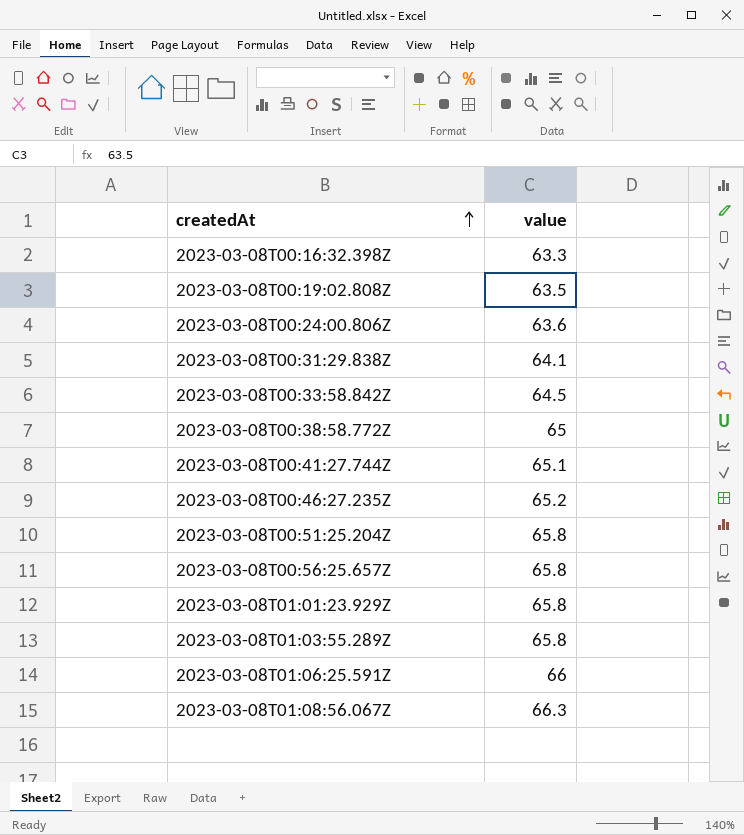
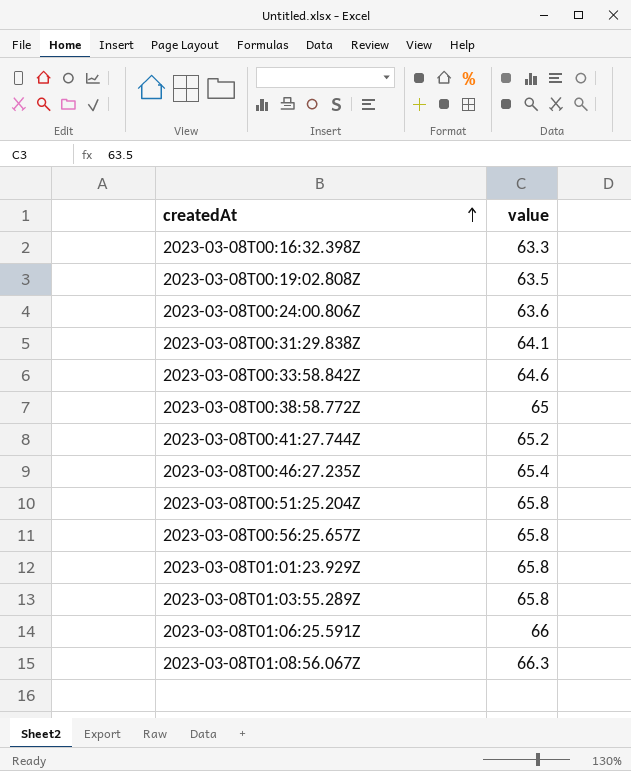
2023-03-08T00:33:58.842Z | value: 64.5 -> 64.6
2023-03-08T00:41:27.744Z | value: 65.1 -> 65.2
2023-03-08T00:46:27.235Z | value: 65.2 -> 65.4

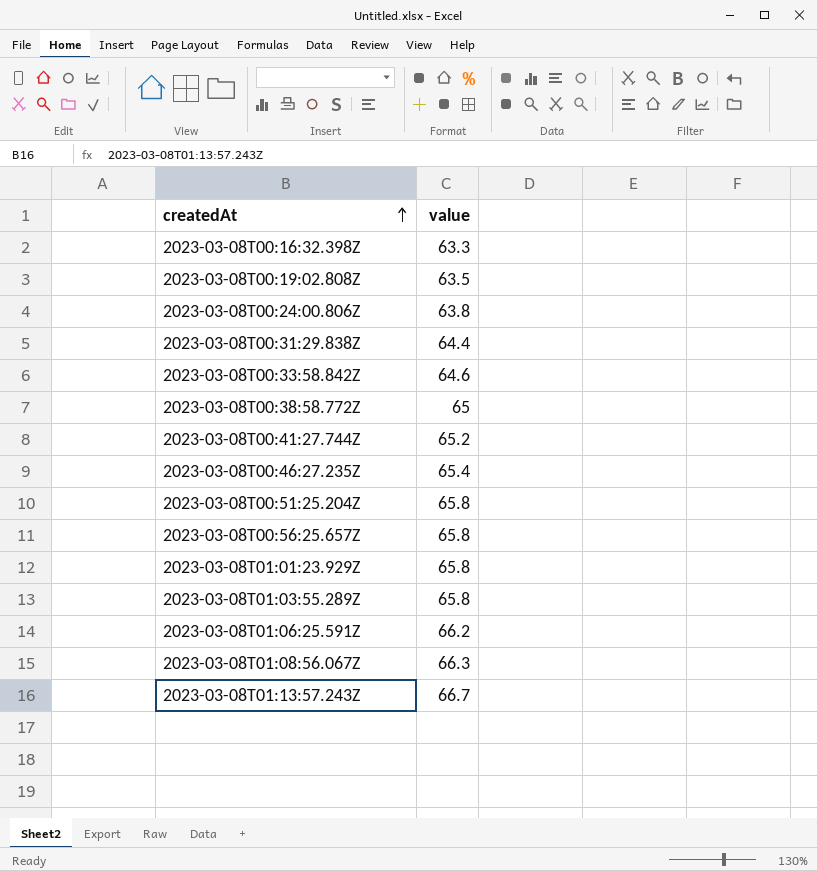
2023-03-08T00:24:00.806Z | value: 63.6 -> 63.8
2023-03-08T00:31:29.838Z | value: 64.1 -> 64.4
2023-03-08T01:06:25.591Z | value: 66 -> 66.2
row 2023-03-08T01:13:57.243Z: none -> 66.7

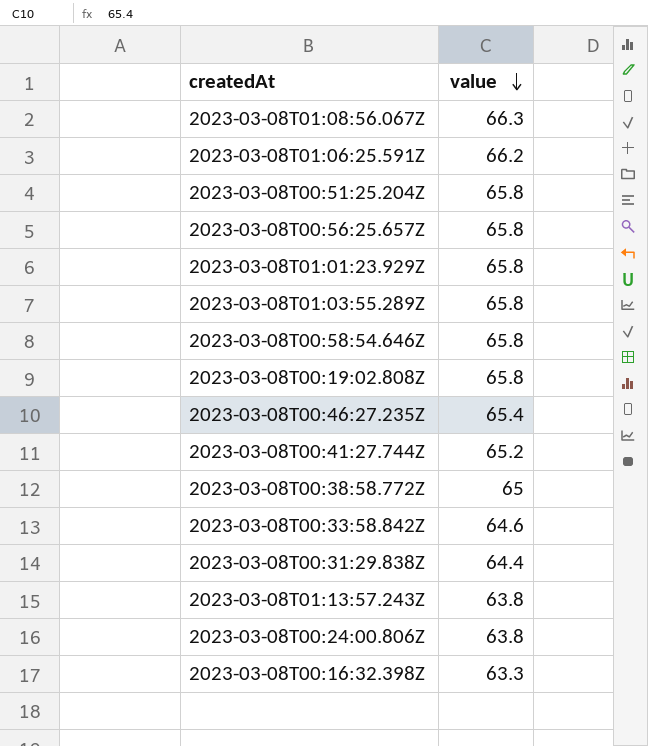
row order: createdAt ascending -> value descending
row 2023-03-08T00:58:54.646Z: none -> 65.8
2023-03-08T00:19:02.808Z | value: 63.5 -> 65.8
2023-03-08T01:13:57.243Z | value: 66.7 -> 63.8

